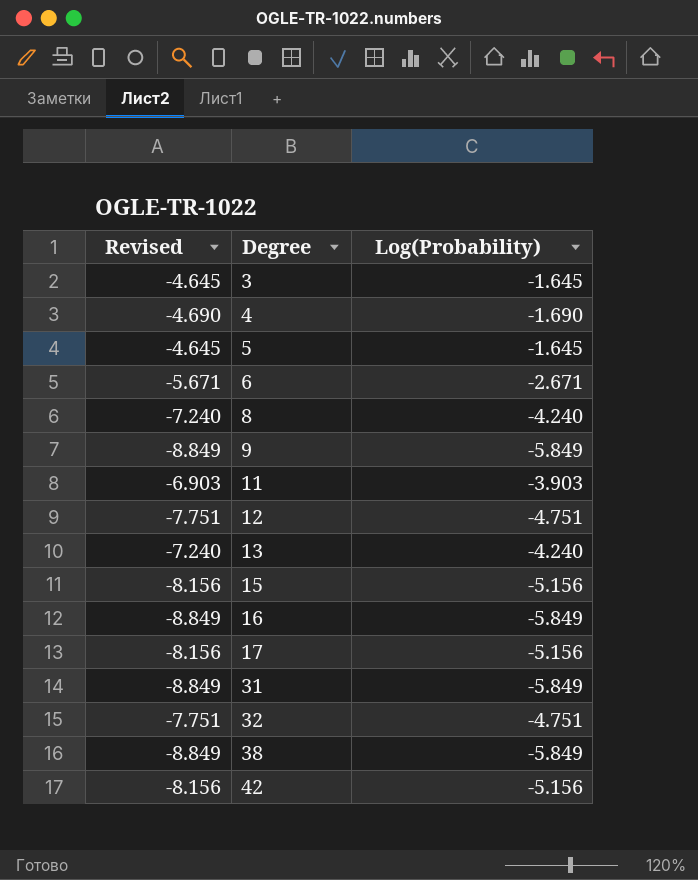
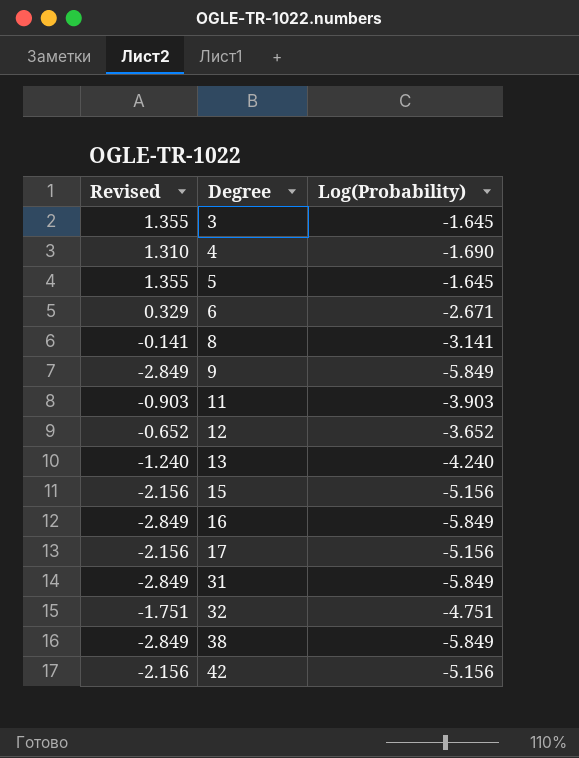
column Revised | formula: [Log(Probability)] - 3 -> [Log(Probability)] + 3
8 | Log(Probability): -4.240 -> -3.141
12 | Log(Probability): -4.751 -> -3.652

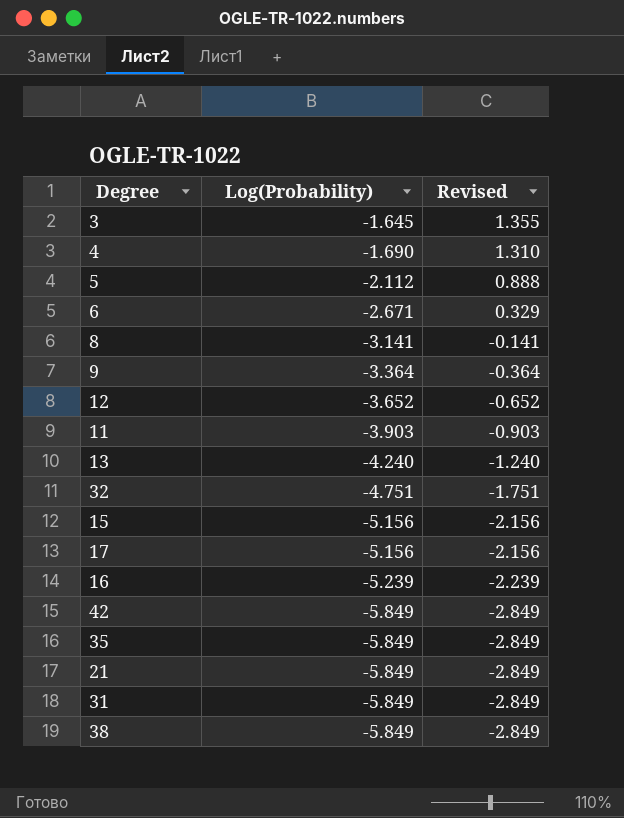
row order: Degree ascending -> Log(Probability) descending
column Revised | position: 1 -> 3
5 | Log(Probability): -1.645 -> -2.112
5 | Revised: 1.355 -> 0.888
9 | Log(Probability): -5.849 -> -3.364
9 | Revised: -2.849 -> -0.364
16 | Log(Probability): -5.849 -> -5.239
16 | Revised: -2.849 -> -2.239
42 | Log(Probability): -5.156 -> -5.849
42 | Revised: -2.156 -> -2.849
row 35: none -> -5.849 | -2.849
row 21: none -> -5.849 | -2.849

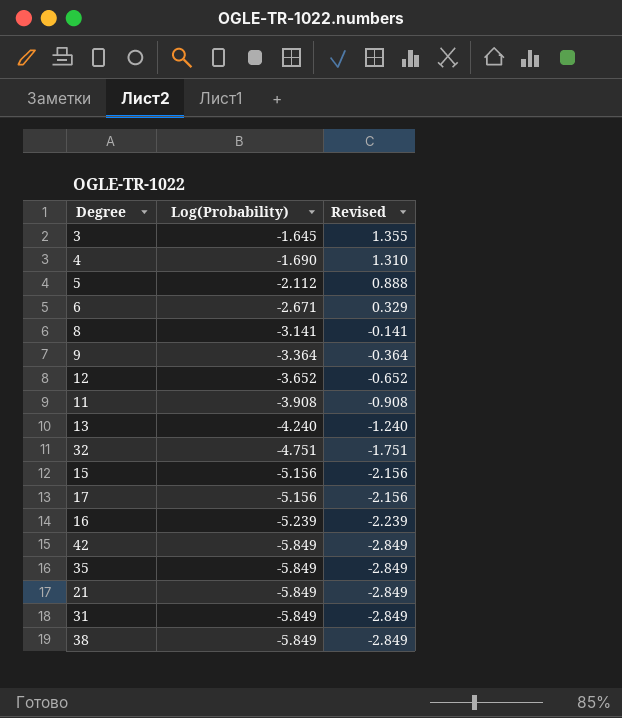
11 | Log(Probability): -3.903 -> -3.908
11 | Revised: -0.903 -> -0.908

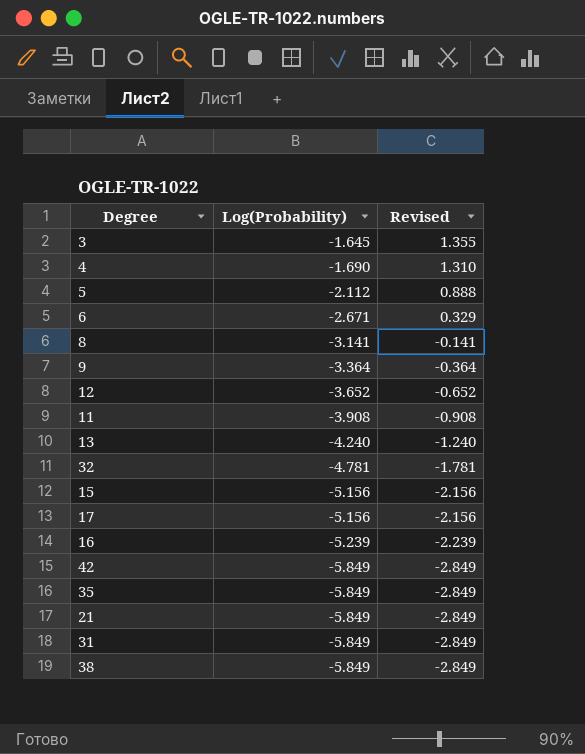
32 | Log(Probability): -4.751 -> -4.781
32 | Revised: -1.751 -> -1.781

